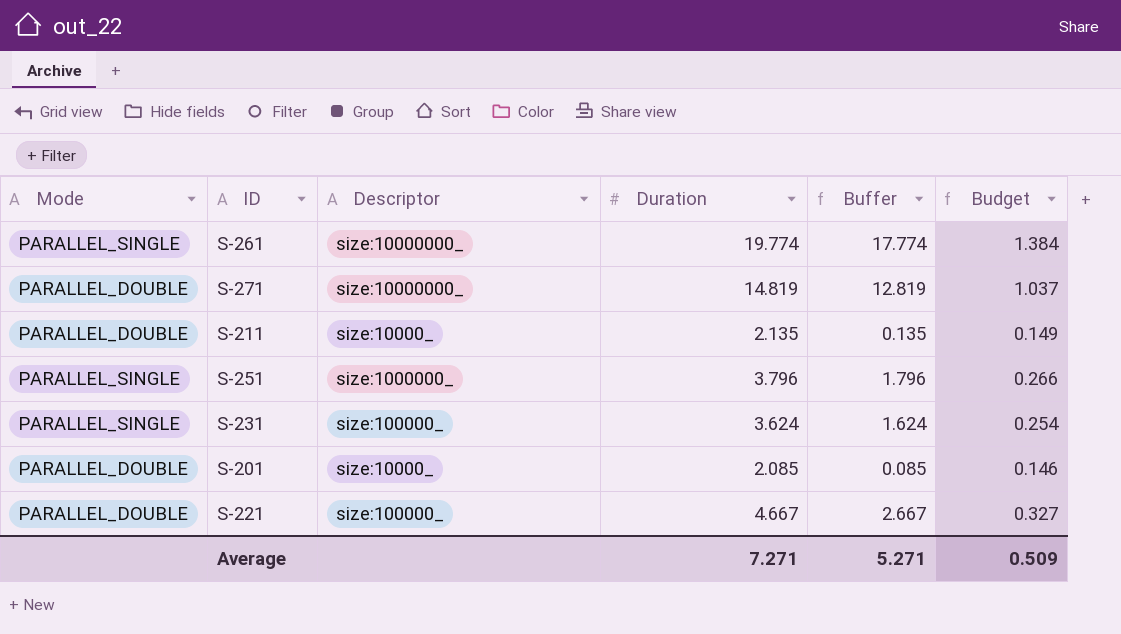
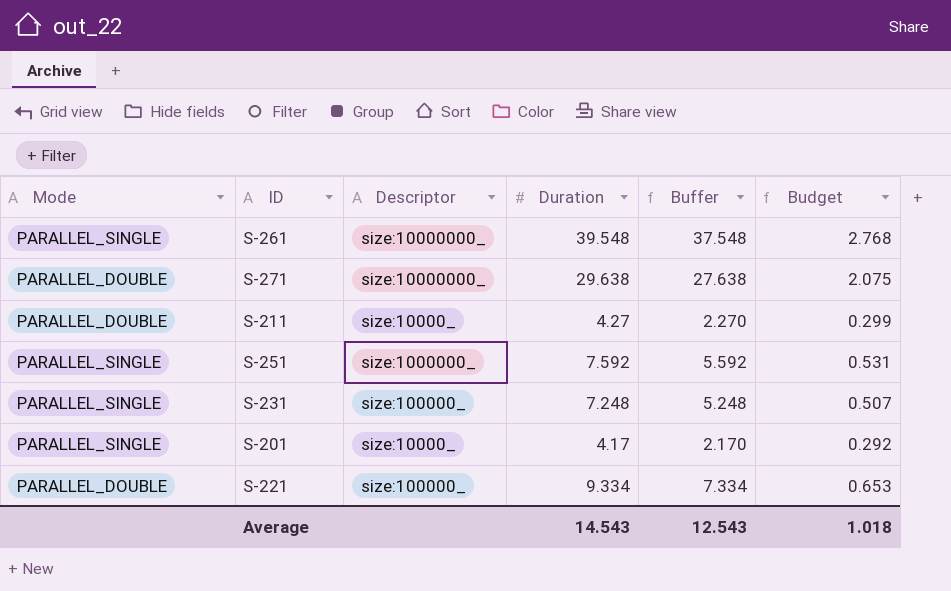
S-261 | Duration: 19.774 -> 39.548
S-261 | Buffer: 17.774 -> 37.548
S-261 | Budget: 1.384 -> 2.768
S-271 | Duration: 14.819 -> 29.638
S-271 | Buffer: 12.819 -> 27.638
S-271 | Budget: 1.037 -> 2.075
S-211 | Duration: 2.135 -> 4.27
S-211 | Buffer: 0.135 -> 2.270
S-211 | Budget: 0.149 -> 0.299
S-251 | Duration: 3.796 -> 7.592
S-251 | Buffer: 1.796 -> 5.592
S-251 | Budget: 0.266 -> 0.531
S-231 | Duration: 3.624 -> 7.248
S-231 | Buffer: 1.624 -> 5.248
S-231 | Budget: 0.254 -> 0.507
S-201 | Mode: PARALLEL_DOUBLE -> PARALLEL_SINGLE
S-201 | Duration: 2.085 -> 4.17
S-201 | Buffer: 0.085 -> 2.170
S-201 | Budget: 0.146 -> 0.292
S-221 | Duration: 4.667 -> 9.334
S-221 | Buffer: 2.667 -> 7.334
S-221 | Budget: 0.327 -> 0.653
Average | Duration: 7.271 -> 14.543
Average | Buffer: 5.271 -> 12.543
Average | Budget: 0.509 -> 1.018

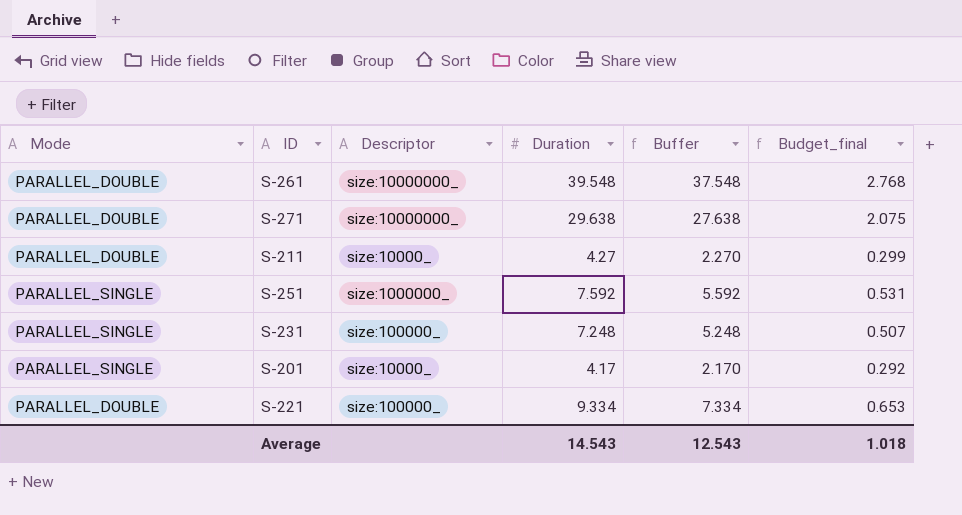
column name: Budget -> Budget_final
S-261 | Mode: PARALLEL_SINGLE -> PARALLEL_DOUBLE

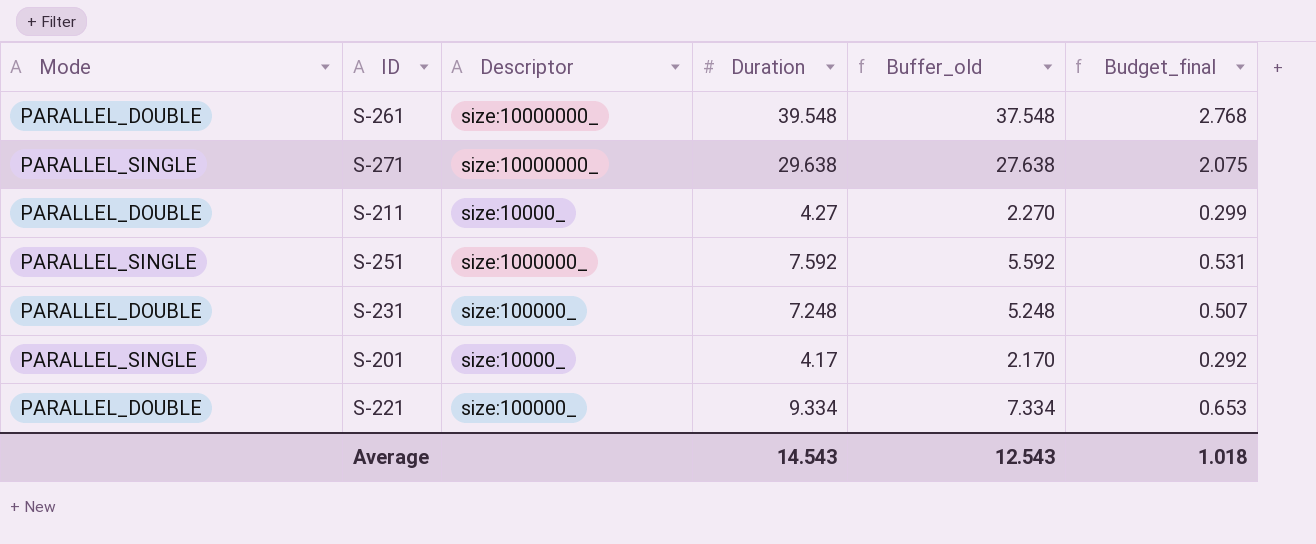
column name: Buffer -> Buffer_old
S-271 | Mode: PARALLEL_DOUBLE -> PARALLEL_SINGLE
S-231 | Mode: PARALLEL_SINGLE -> PARALLEL_DOUBLE

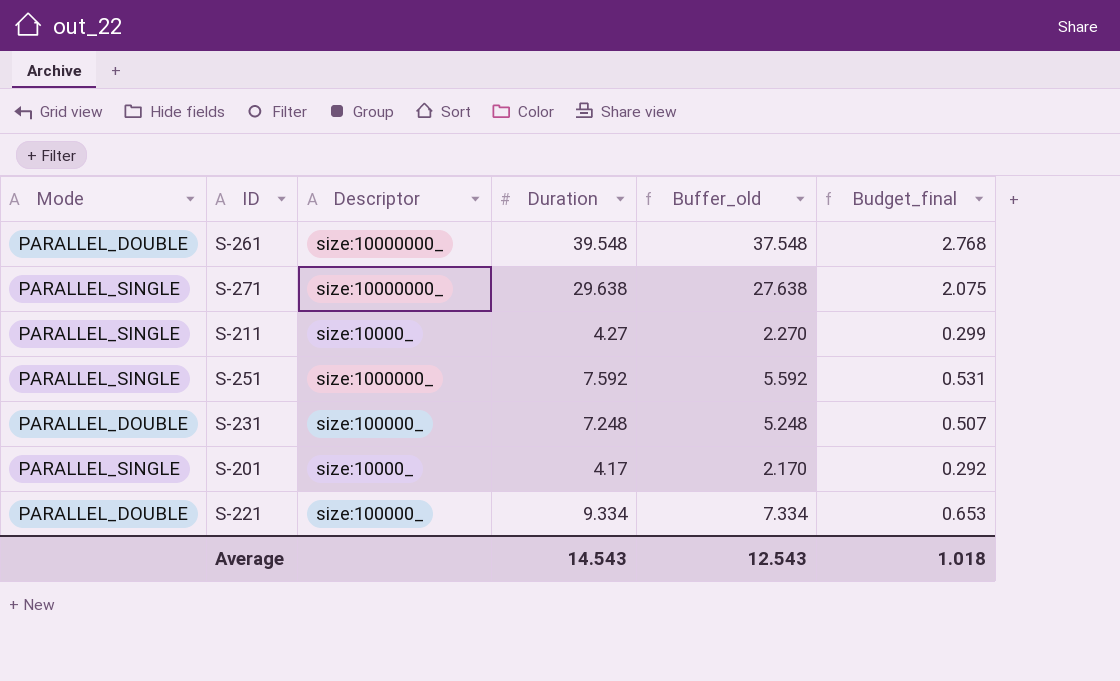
S-211 | Mode: PARALLEL_DOUBLE -> PARALLEL_SINGLE

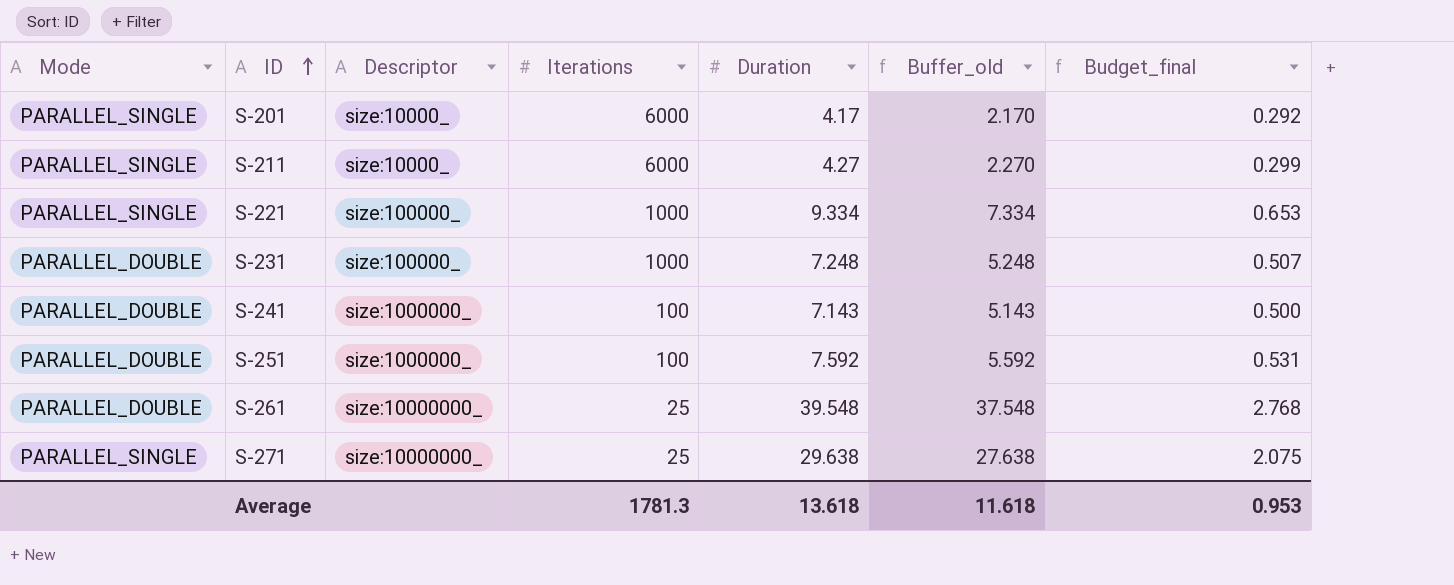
row order: none -> ID ascending
column Iterations | position: none -> 4
S-221 | Mode: PARALLEL_DOUBLE -> PARALLEL_SINGLE
row S-241: none -> PARALLEL_DOUBLE | size:1000000_ | 100 | 7.143 | 5.143 | 0.500
S-251 | Mode: PARALLEL_SINGLE -> PARALLEL_DOUBLE
Average | Duration: 14.543 -> 13.618
Average | Buffer_old: 12.543 -> 11.618
Average | Budget_final: 1.018 -> 0.953

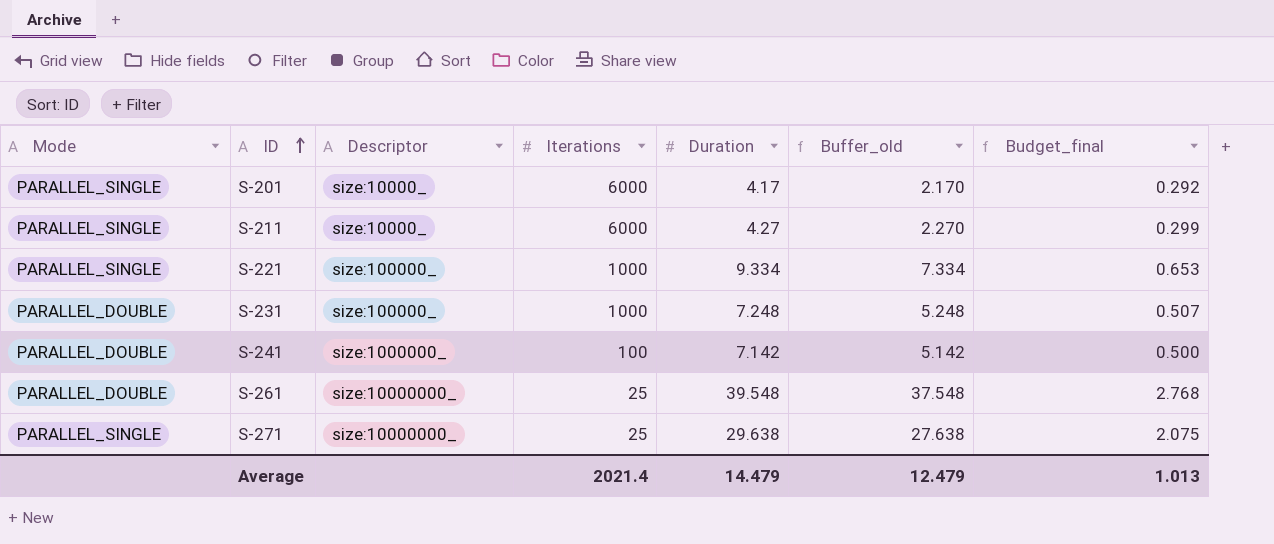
row S-251: PARALLEL_DOUBLE | size:1000000_ | 100 | 7.592 | 5.592 | 0.531 -> none
S-241 | Duration: 7.143 -> 7.142
S-241 | Buffer_old: 5.143 -> 5.142
Average | Iterations: 1781.3 -> 2021.4
Average | Duration: 13.618 -> 14.479
Average | Buffer_old: 11.618 -> 12.479
Average | Budget_final: 0.953 -> 1.013

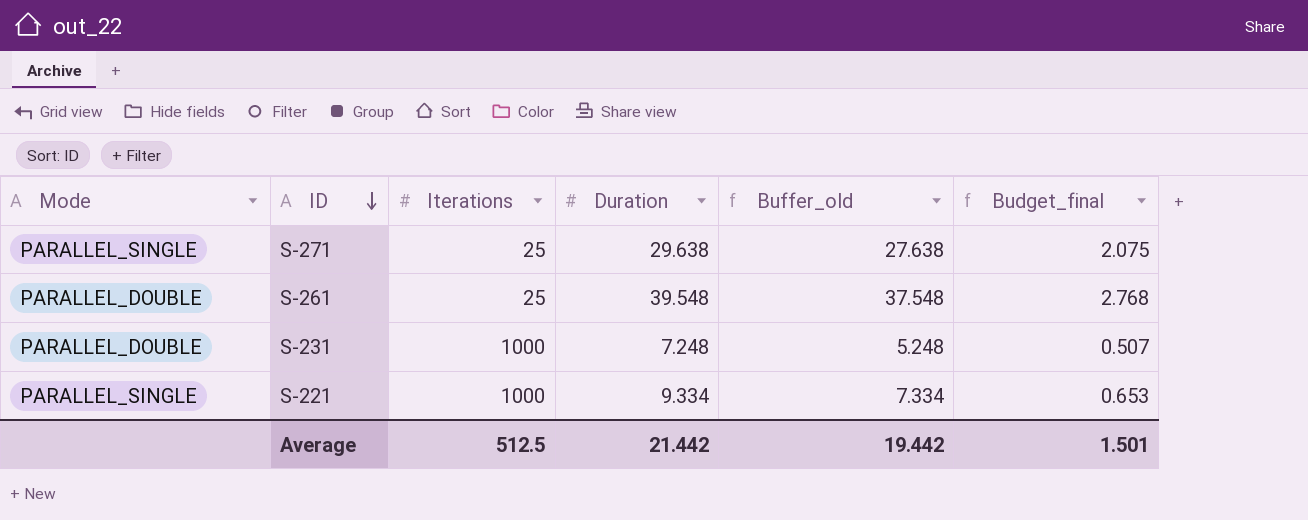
row order: ID ascending -> ID descending
column Descriptor | position: 3 -> none
row S-201: PARALLEL_SINGLE | size:10000_ | 6000 | 4.17 | 2.170 | 0.292 -> none
row S-211: PARALLEL_SINGLE | size:10000_ | 6000 | 4.27 | 2.270 | 0.299 -> none
row S-241: PARALLEL_DOUBLE | size:1000000_ | 100 | 7.142 | 5.142 | 0.500 -> none
Average | Iterations: 2021.4 -> 512.5
Average | Duration: 14.479 -> 21.442
Average | Buffer_old: 12.479 -> 19.442
Average | Budget_final: 1.013 -> 1.501

